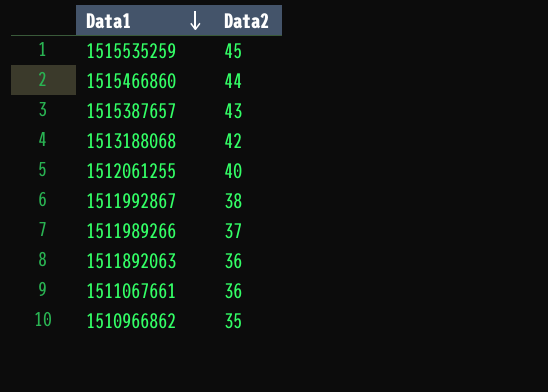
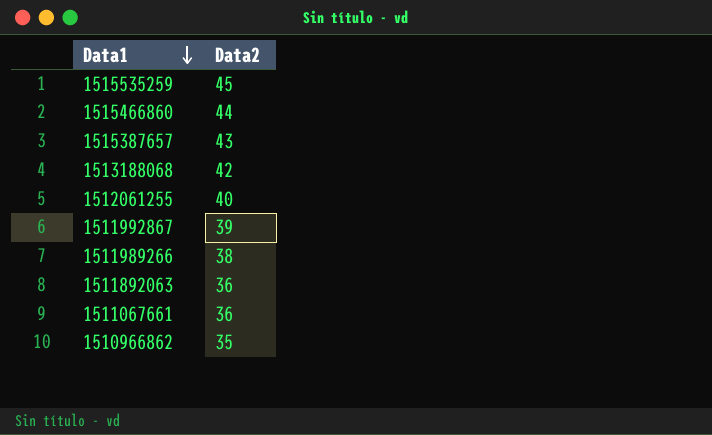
1511992867 | Data2: 38 -> 39
1511989266 | Data2: 37 -> 38

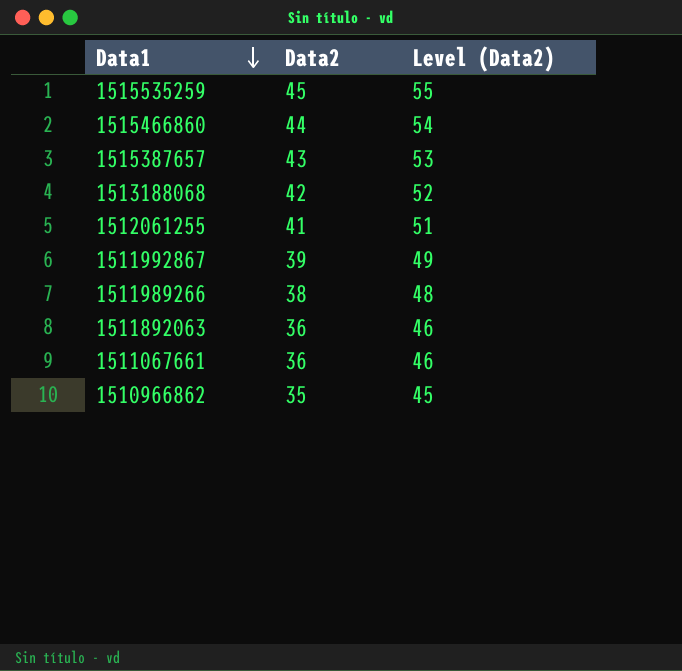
column Level (Data2) | formula: none -> [Data2] + 10
1512061255 | Data2: 40 -> 41

